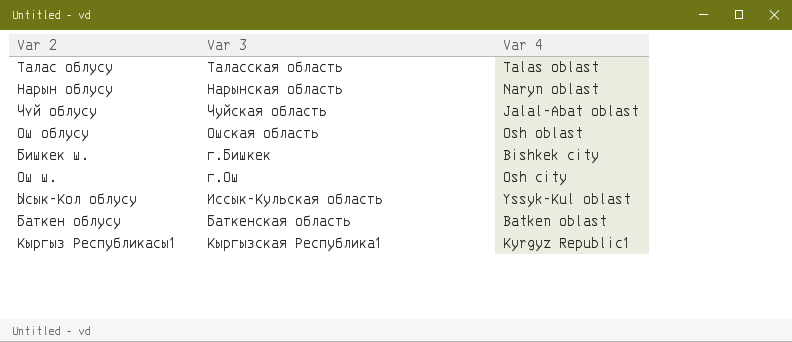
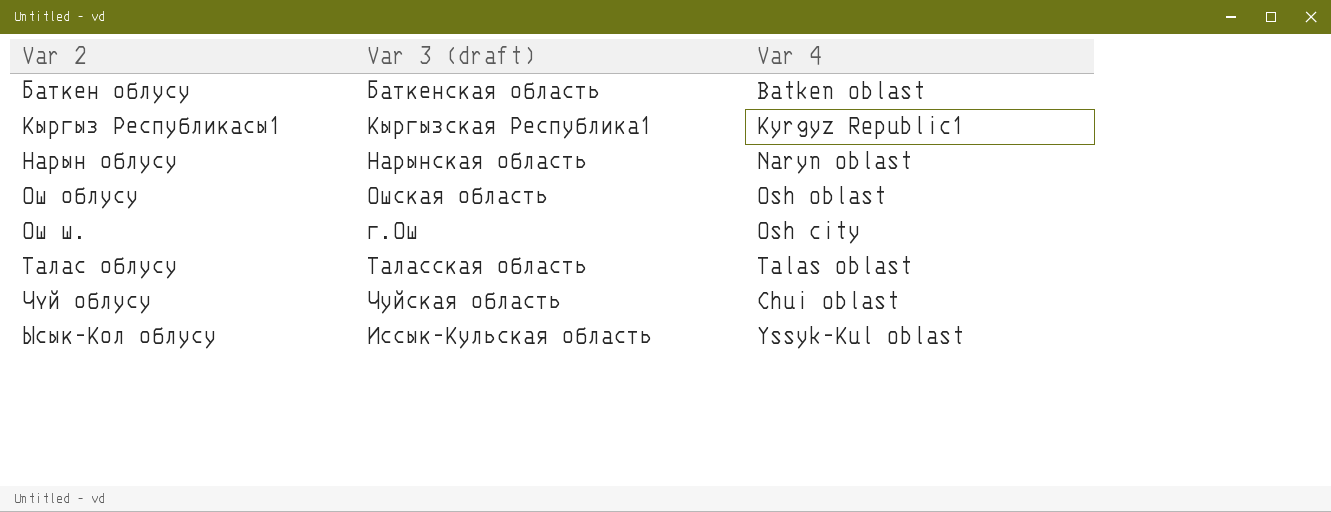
row order: none -> Var 2 ascending
column name: Var 3 -> Var 3 (draft)
row Бишкек ш.: г.Бишкек | Bishkek city -> none
Чүй облусу | Var 4: Jalal-Abat oblast -> Chui oblast

